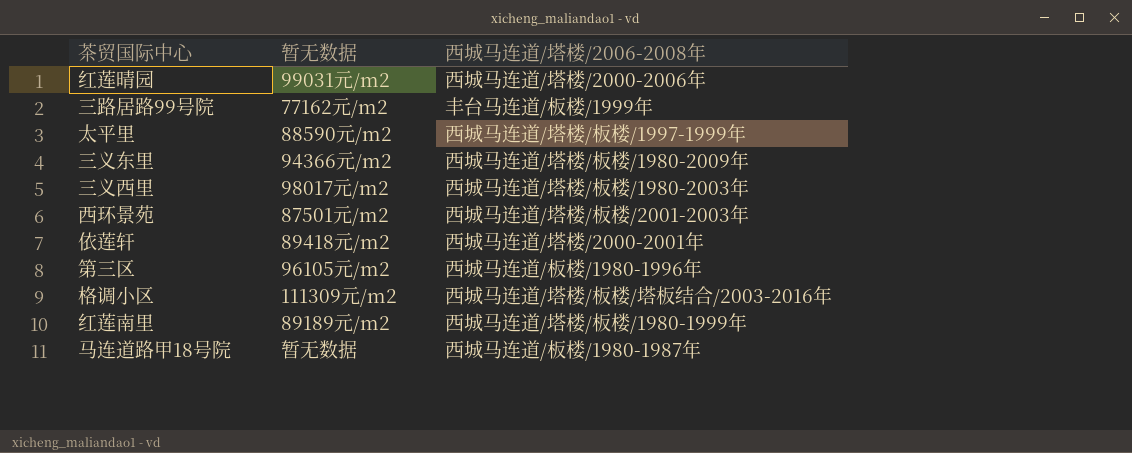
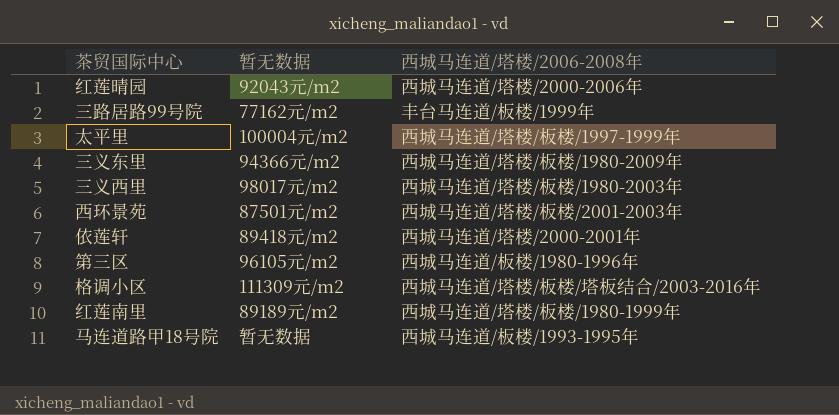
红莲晴园 | 暂无数据: 99031元/m2 -> 92043元/m2
太平里 | 暂无数据: 88590元/m2 -> 100004元/m2
马连道路甲18号院 | 西城马连道/塔楼/2006-2008年: 西城马连道/板楼/1980-1987年 -> 西城马连道/板楼/1993-1995年

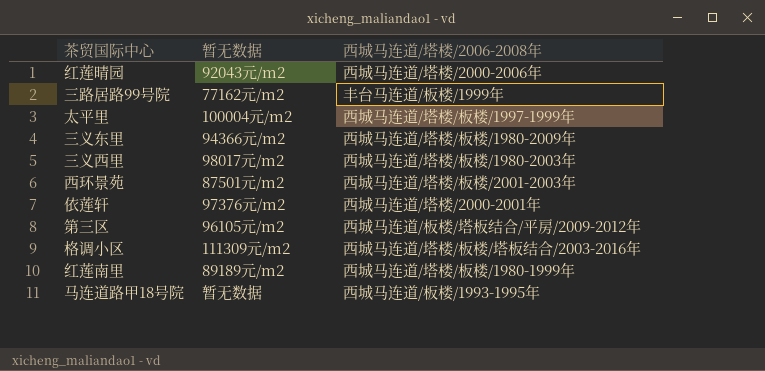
依莲轩 | 暂无数据: 89418元/m2 -> 97376元/m2
第三区 | 西城马连道/塔楼/2006-2008年: 西城马连道/板楼/1980-1996年 -> 西城马连道/板楼/塔板结合/平房/2009-2012年

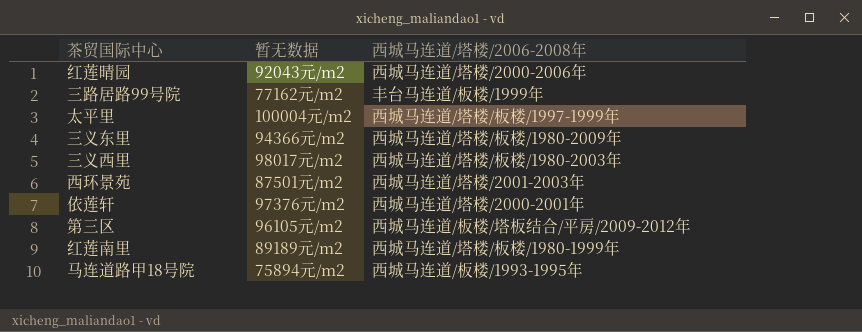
row 格调小区: 111309元/m2 | 西城马连道/塔楼/板楼/塔板结合/2003-2016年 -> none
西环景苑 | 西城马连道/塔楼/2006-2008年: 西城马连道/塔楼/板楼/2001-2003年 -> 西城马连道/塔楼/2001-2003年
马连道路甲18号院 | 暂无数据: 暂无数据 -> 75894元/m2

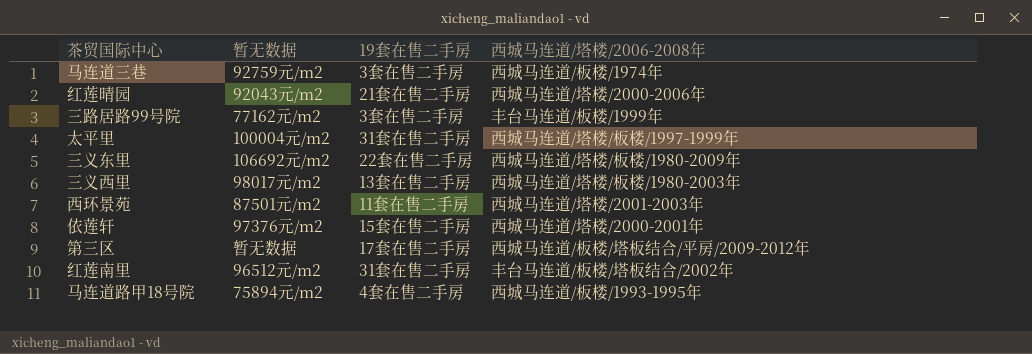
column 19套在售二手房 | position: none -> 3
row 马连道三巷: none -> 92759元/m2 | 3套在售二手房 | 西城马连道/板楼/1974年
三义东里 | 暂无数据: 94366元/m2 -> 106692元/m2
第三区 | 暂无数据: 96105元/m2 -> 暂无数据
红莲南里 | 暂无数据: 89189元/m2 -> 96512元/m2
红莲南里 | 西城马连道/塔楼/2006-2008年: 西城马连道/塔楼/板楼/1980-1999年 -> 丰台马连道/板楼/塔板结合/2002年

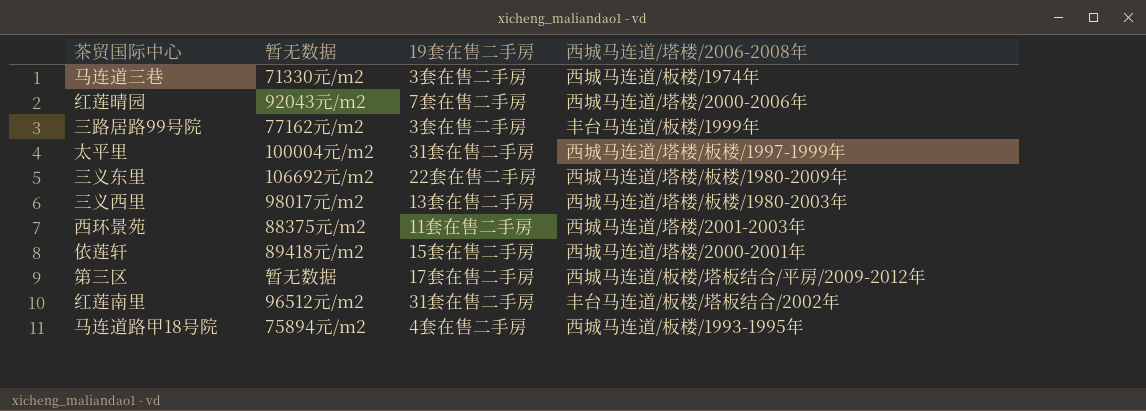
马连道三巷 | 暂无数据: 92759元/m2 -> 71330元/m2
红莲晴园 | 19套在售二手房: 21套在售二手房 -> 7套在售二手房
西环景苑 | 暂无数据: 87501元/m2 -> 88375元/m2
依莲轩 | 暂无数据: 97376元/m2 -> 89418元/m2

